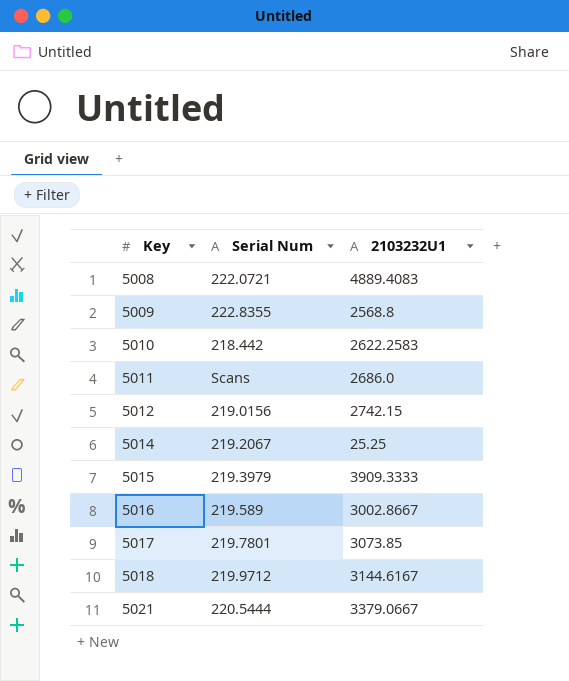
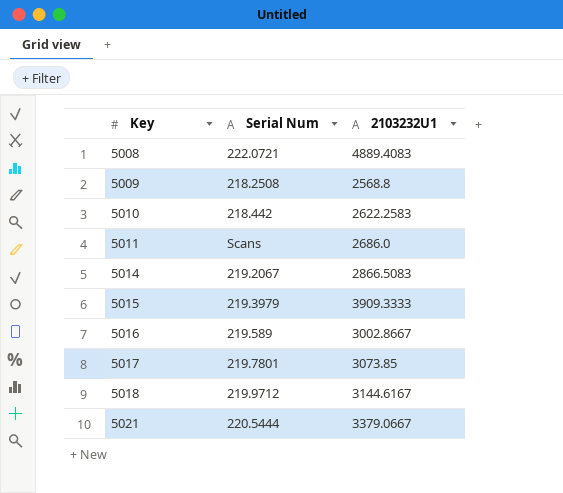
row 5012: 219.0156 | 2742.15 -> none
5009 | Serial Num: 222.8355 -> 218.2508
5014 | 2103232U1: 25.25 -> 2866.5083

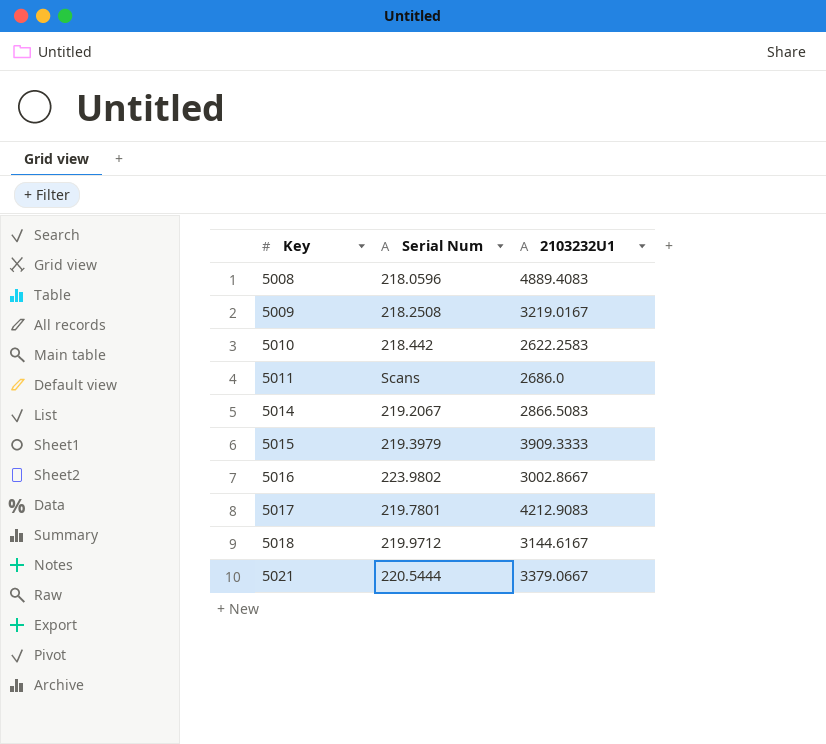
5008 | Serial Num: 222.0721 -> 218.0596
5009 | 2103232U1: 2568.8 -> 3219.0167
5016 | Serial Num: 219.589 -> 223.9802
5017 | 2103232U1: 3073.85 -> 4212.9083

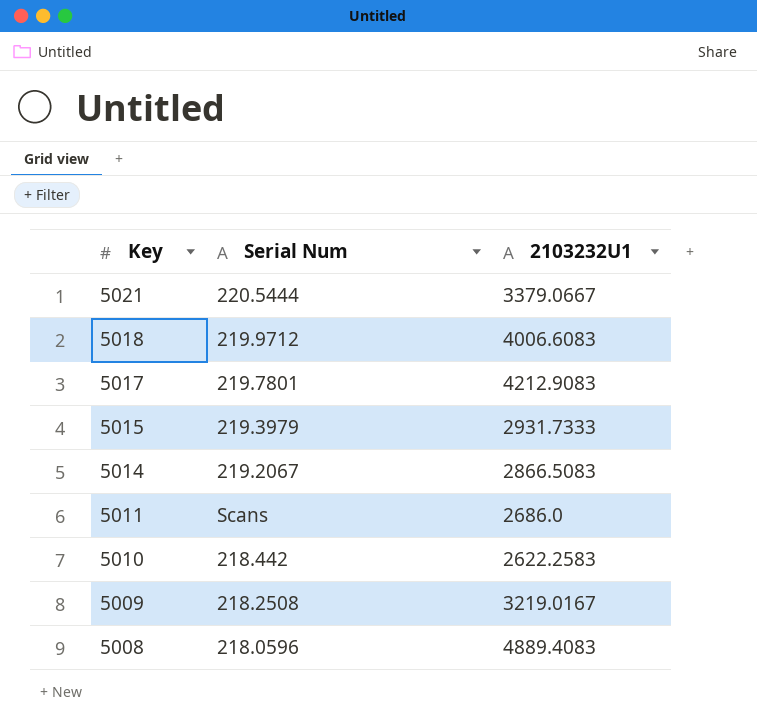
row order: Key ascending -> Key descending
row 5016: 223.9802 | 3002.8667 -> none
5018 | 2103232U1: 3144.6167 -> 4006.6083
5015 | 2103232U1: 3909.3333 -> 2931.7333

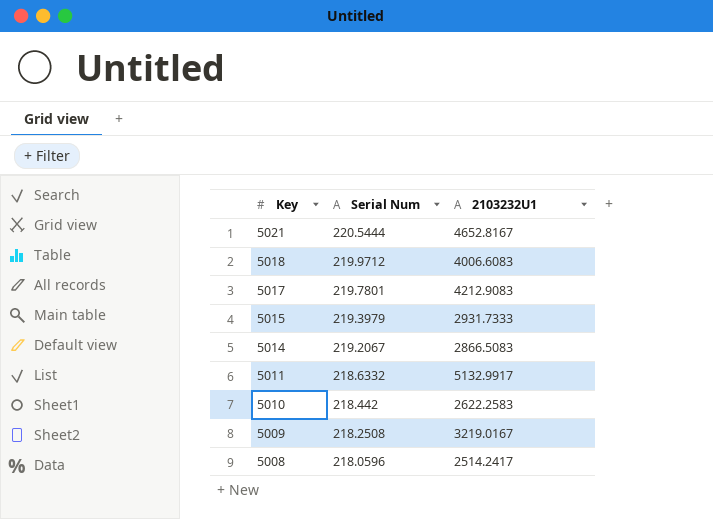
5021 | 2103232U1: 3379.0667 -> 4652.8167
5011 | Serial Num: Scans -> 218.6332
5011 | 2103232U1: 2686.0 -> 5132.9917
5008 | 2103232U1: 4889.4083 -> 2514.2417

